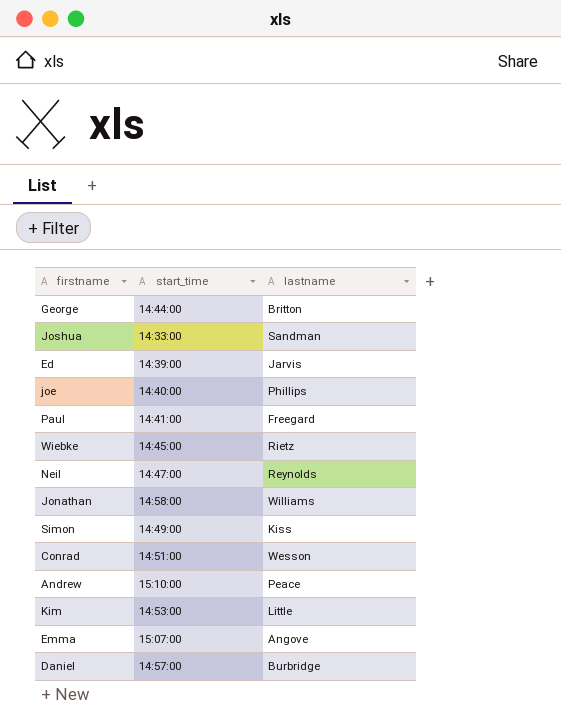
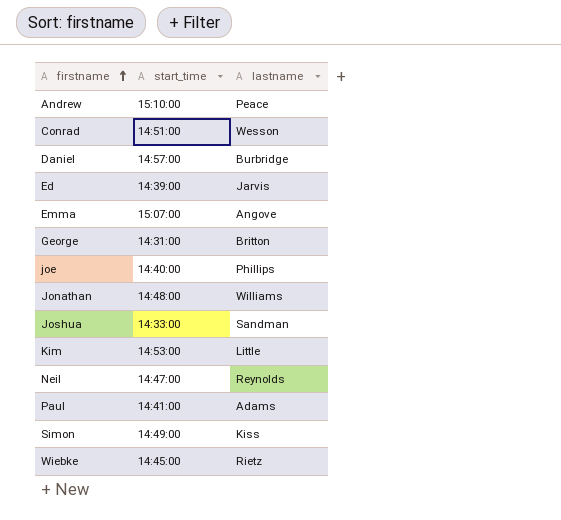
row order: none -> firstname ascending
George | start_time: 14:44:00 -> 14:31:00
Jonathan | start_time: 14:58:00 -> 14:48:00
Paul | lastname: Freegard -> Adams

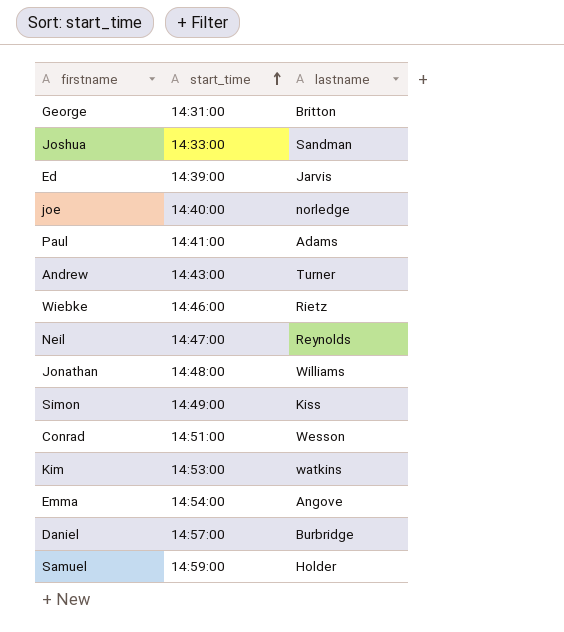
row order: firstname ascending -> start_time ascending
joe | lastname: Phillips -> norledge
Andrew | start_time: 15:10:00 -> 14:43:00
Andrew | lastname: Peace -> Turner
Wiebke | start_time: 14:45:00 -> 14:46:00
Kim | lastname: Little -> watkins
Emma | start_time: 15:07:00 -> 14:54:00
row Samuel: none -> 14:59:00 | Holder

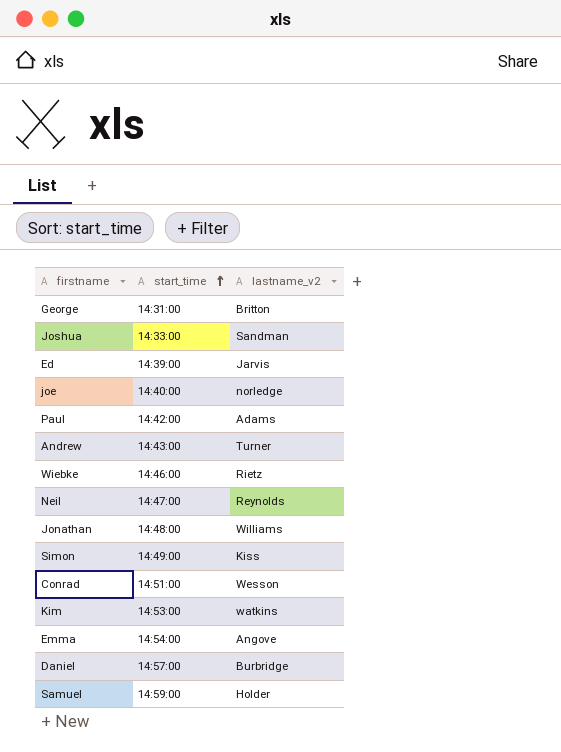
column name: lastname -> lastname_v2
Paul | start_time: 14:41:00 -> 14:42:00

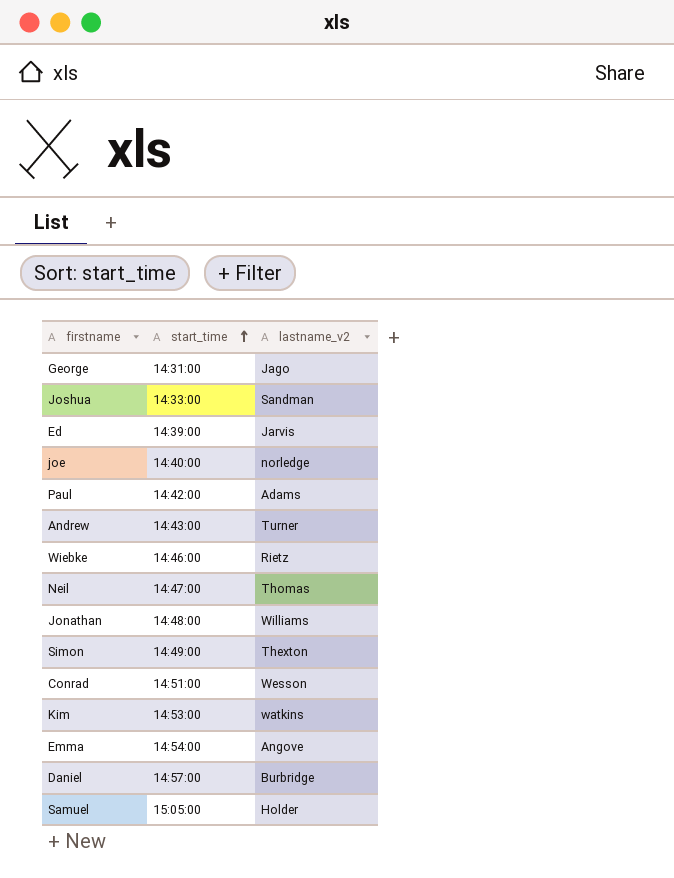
George | lastname_v2: Britton -> Jago
Neil | lastname_v2: Reynolds -> Thomas
Simon | lastname_v2: Kiss -> Thexton
Samuel | start_time: 14:59:00 -> 15:05:00

